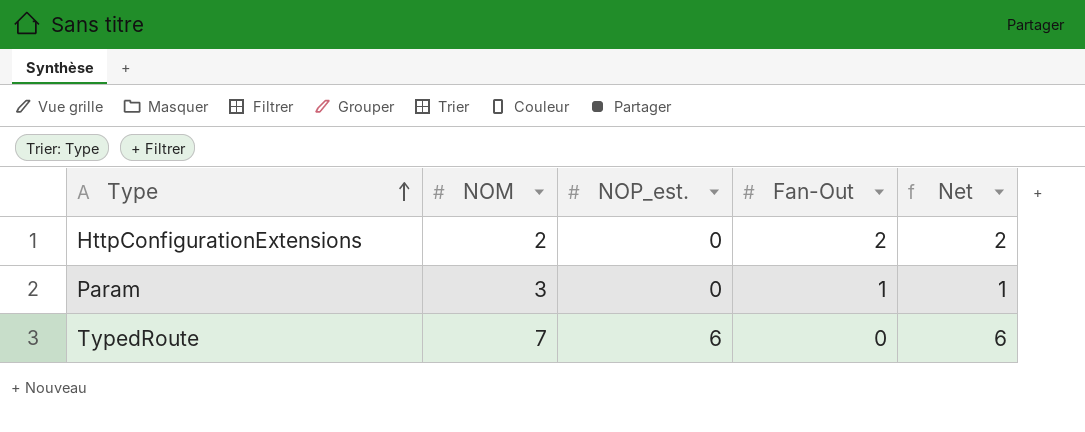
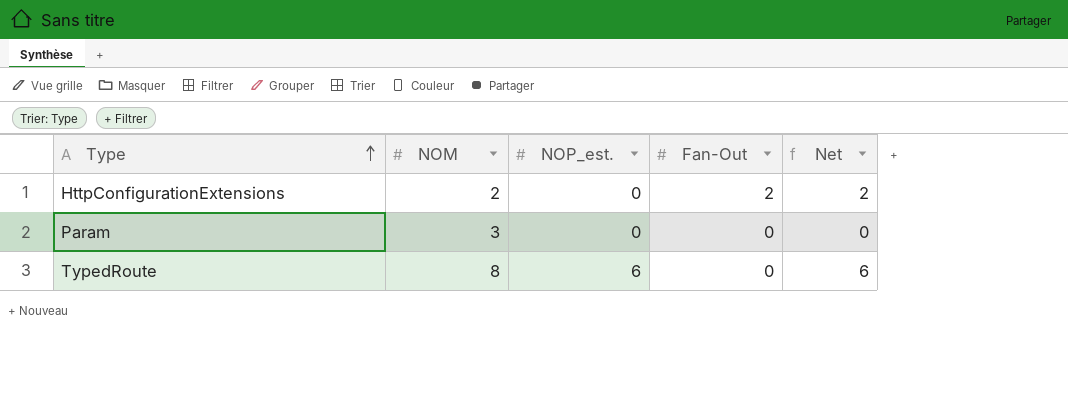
Param | Fan-Out: 1 -> 0
Param | Net: 1 -> 0
TypedRoute | NOM: 7 -> 8

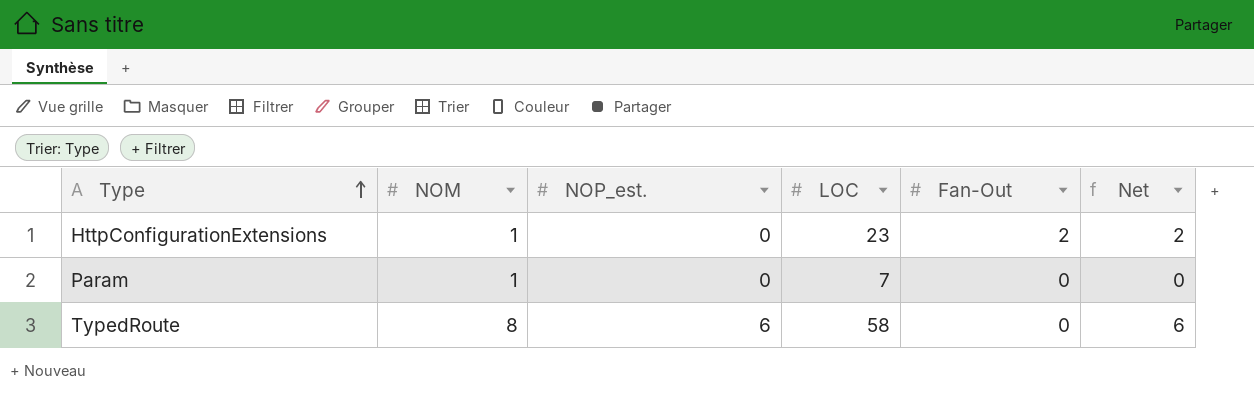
column LOC | position: none -> 4
HttpConfigurationExtensions | NOM: 2 -> 1
Param | NOM: 3 -> 1

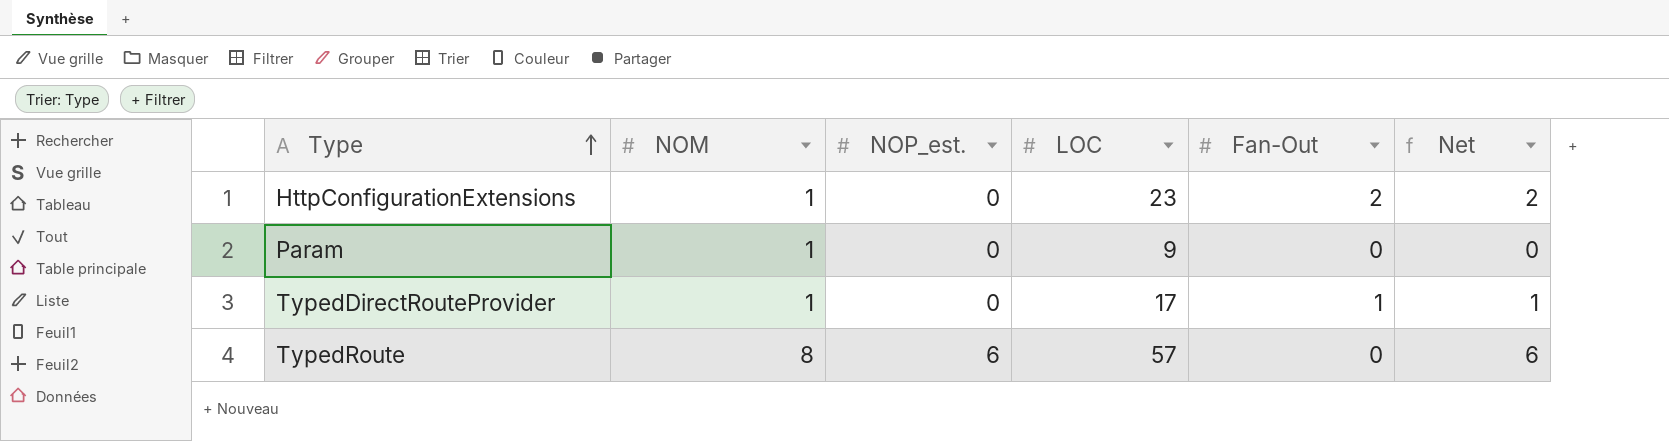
Param | LOC: 7 -> 9
row TypedDirectRouteProvider: none -> 1 | 0 | 17 | 1 | 1
TypedRoute | LOC: 58 -> 57

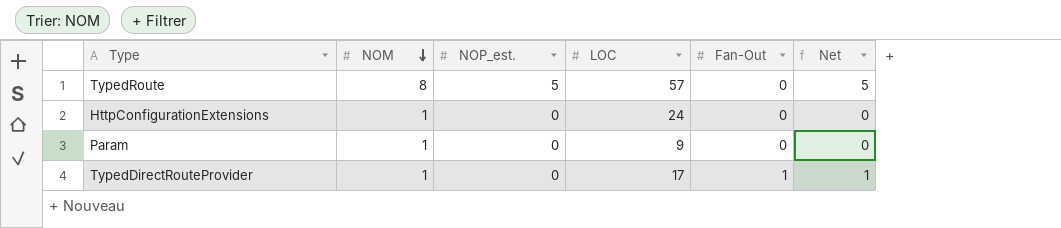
row order: Type ascending -> NOM descending
TypedRoute | NOP_est.: 6 -> 5
TypedRoute | Net: 6 -> 5
HttpConfigurationExtensions | LOC: 23 -> 24
HttpConfigurationExtensions | Fan-Out: 2 -> 0
HttpConfigurationExtensions | Net: 2 -> 0

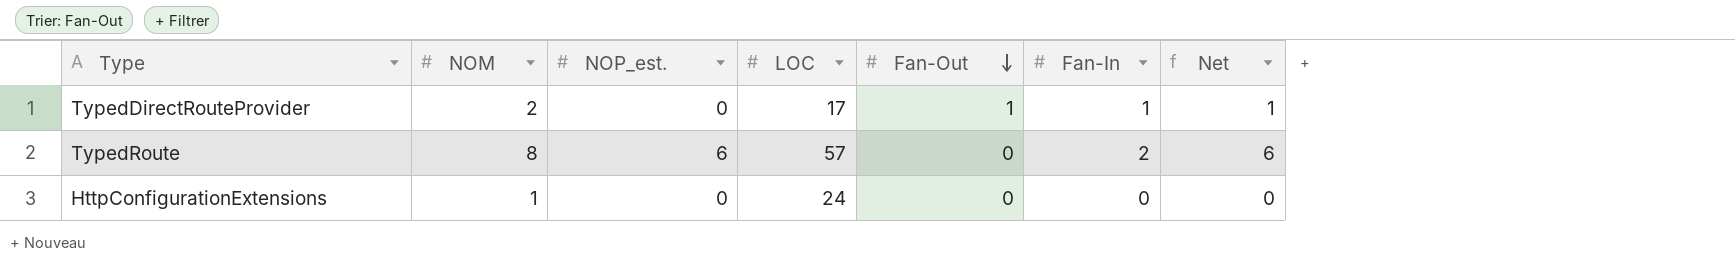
row order: NOM descending -> Fan-Out descending
column Fan-In | position: none -> 6
row Param: 1 | 0 | 9 | 0 | 0 -> none
TypedDirectRouteProvider | NOM: 1 -> 2
TypedRoute | NOP_est.: 5 -> 6
TypedRoute | Net: 5 -> 6

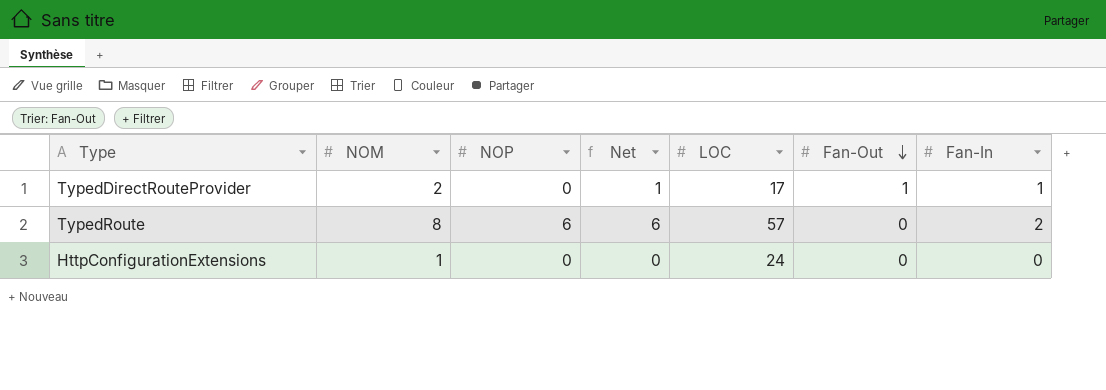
column name: NOP_est. -> NOP
column Net | position: 7 -> 4

